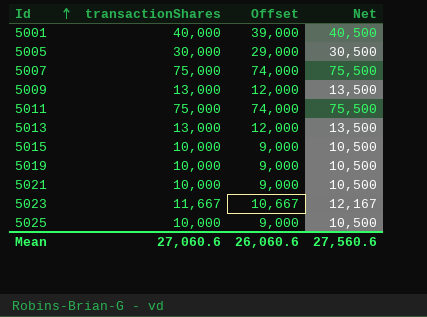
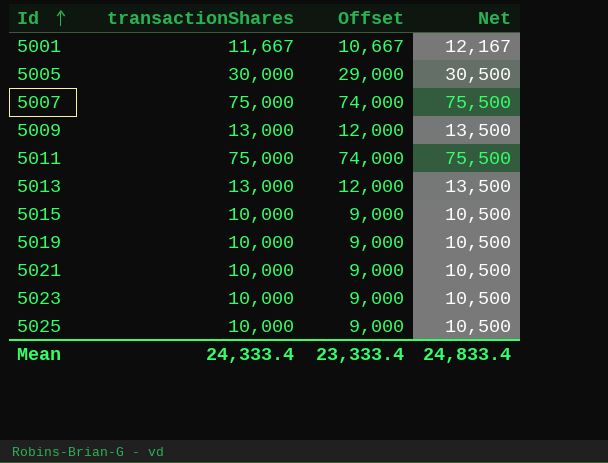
5001 | transactionShares: 40,000 -> 11,667
5001 | Offset: 39,000 -> 10,667
5001 | Net: 40,500 -> 12,167
5023 | transactionShares: 11,667 -> 10,000
5023 | Offset: 10,667 -> 9,000
5023 | Net: 12,167 -> 10,500
Mean | transactionShares: 27,060.6 -> 24,333.4
Mean | Offset: 26,060.6 -> 23,333.4
Mean | Net: 27,560.6 -> 24,833.4

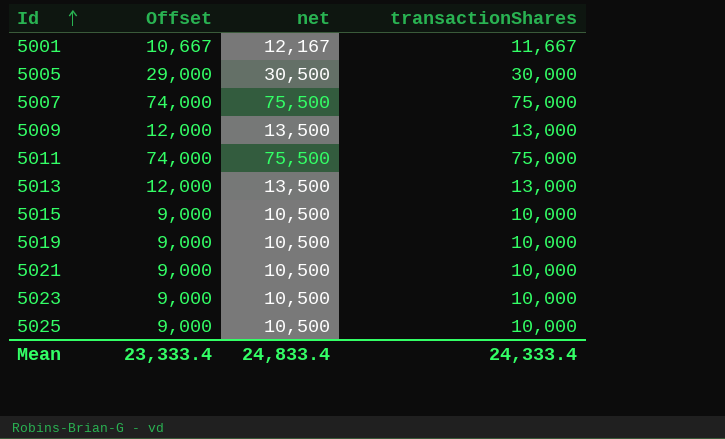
column name: Net -> net
column transactionShares | position: 2 -> 4

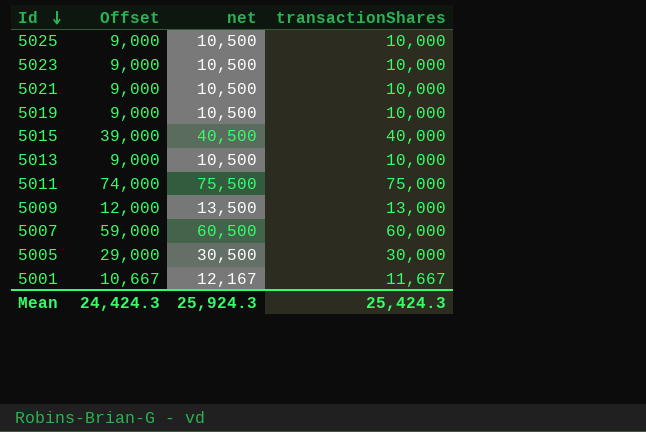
row order: Id ascending -> Id descending
5015 | Offset: 9,000 -> 39,000
5015 | net: 10,500 -> 40,500
5015 | transactionShares: 10,000 -> 40,000
5013 | Offset: 12,000 -> 9,000
5013 | net: 13,500 -> 10,500
5013 | transactionShares: 13,000 -> 10,000
5007 | Offset: 74,000 -> 59,000
5007 | net: 75,500 -> 60,500
5007 | transactionShares: 75,000 -> 60,000
Mean | Offset: 23,333.4 -> 24,424.3
Mean | net: 24,833.4 -> 25,924.3
Mean | transactionShares: 24,333.4 -> 25,424.3

